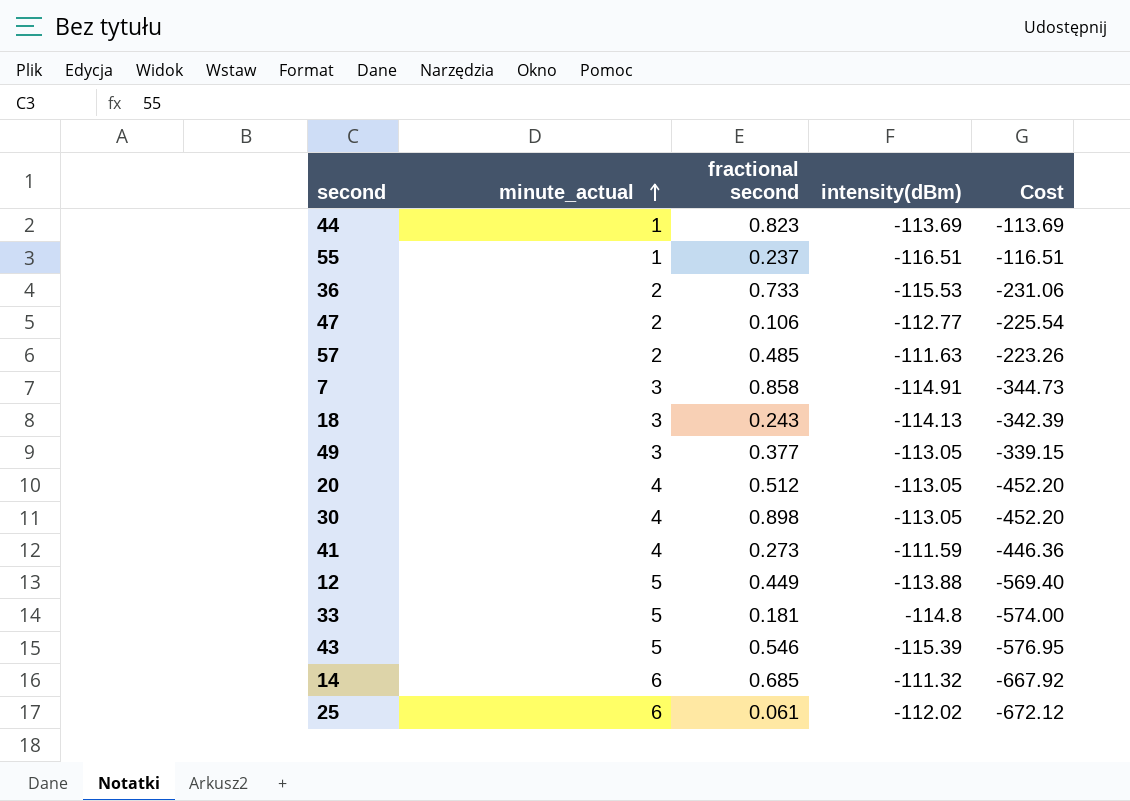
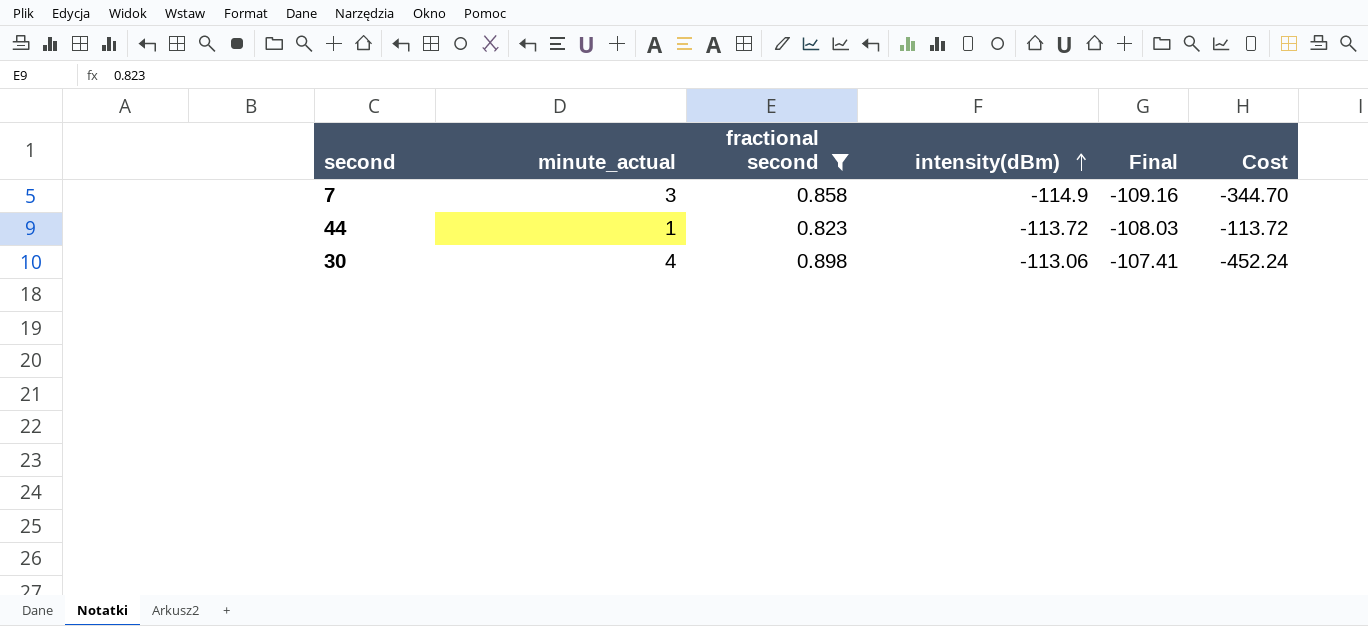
filter: none -> fractional second >= 0.823
row order: minute_actual ascending -> intensity(dBm) ascending
column Final | formula: none -> [intensity(dBm)] * 0.95
7 | intensity(dBm): -114.91 -> -114.9
7 | Cost: -344.73 -> -344.70
44 | intensity(dBm): -113.69 -> -113.72
44 | Cost: -113.69 -> -113.72
30 | intensity(dBm): -113.05 -> -113.06
30 | Cost: -452.20 -> -452.24

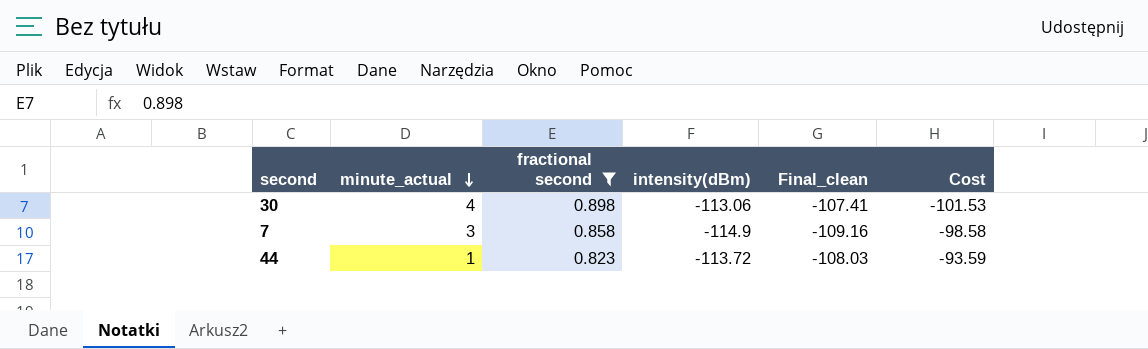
row order: intensity(dBm) ascending -> minute_actual descending
column name: Final -> Final_clean
column Cost | formula: [minute_actual] * [intensity(dBm)] -> [fractional second] * [intensity(dBm)]

